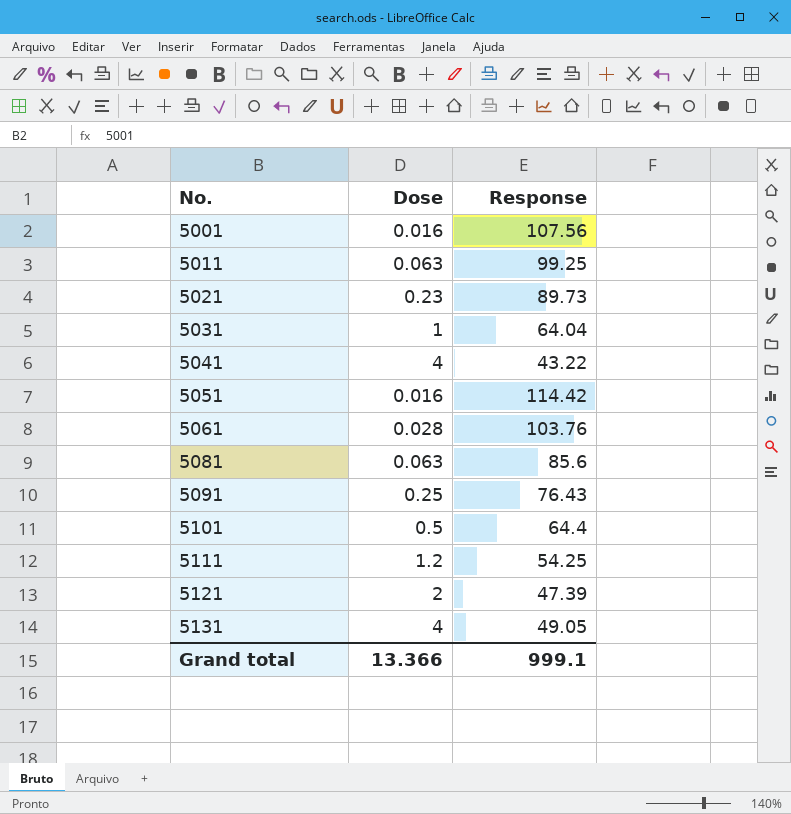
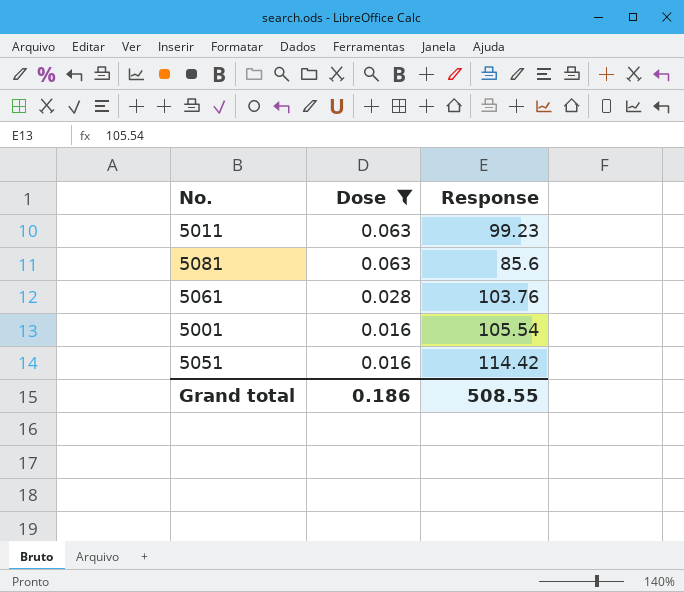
filter: none -> Dose <= 0.063
row order: No. ascending -> Dose descending
5011 | Response: 99.25 -> 99.23
5001 | Response: 107.56 -> 105.54
Grand total | Dose: 13.366 -> 0.186
Grand total | Response: 999.1 -> 508.55

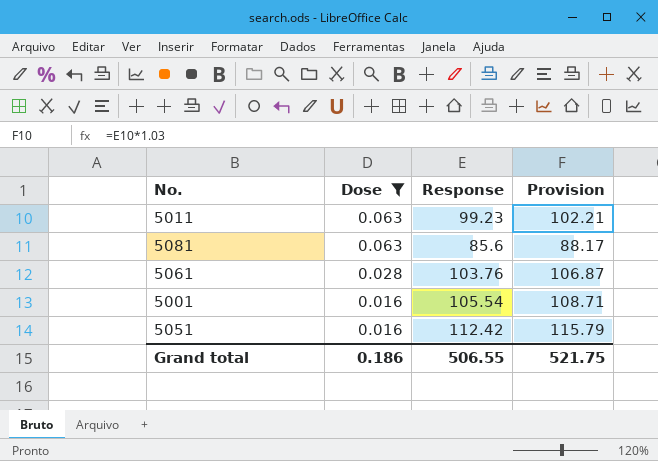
column Provision | formula: none -> [Response] * 1.03
5051 | Response: 114.42 -> 112.42
Grand total | Response: 508.55 -> 506.55

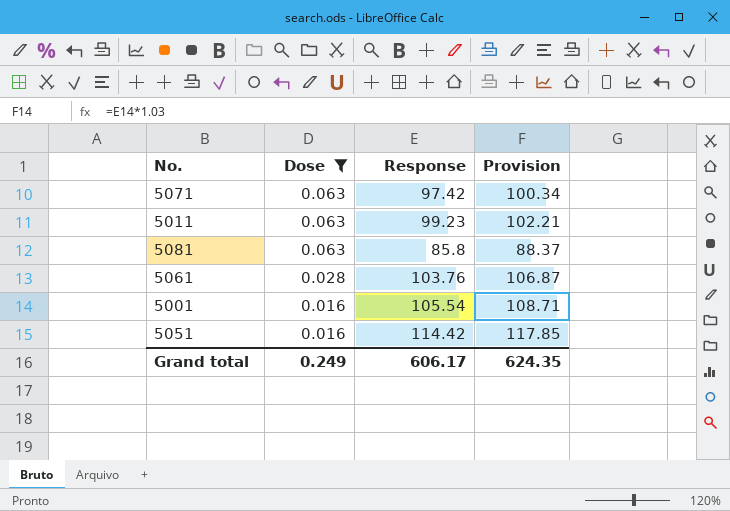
row 5071: none -> 0.063 | 97.42 | 100.34
5081 | Response: 85.6 -> 85.8
5081 | Provision: 88.17 -> 88.37
5051 | Response: 112.42 -> 114.42
5051 | Provision: 115.79 -> 117.85
Grand total | Dose: 0.186 -> 0.249
Grand total | Response: 506.55 -> 606.17
Grand total | Provision: 521.75 -> 624.35

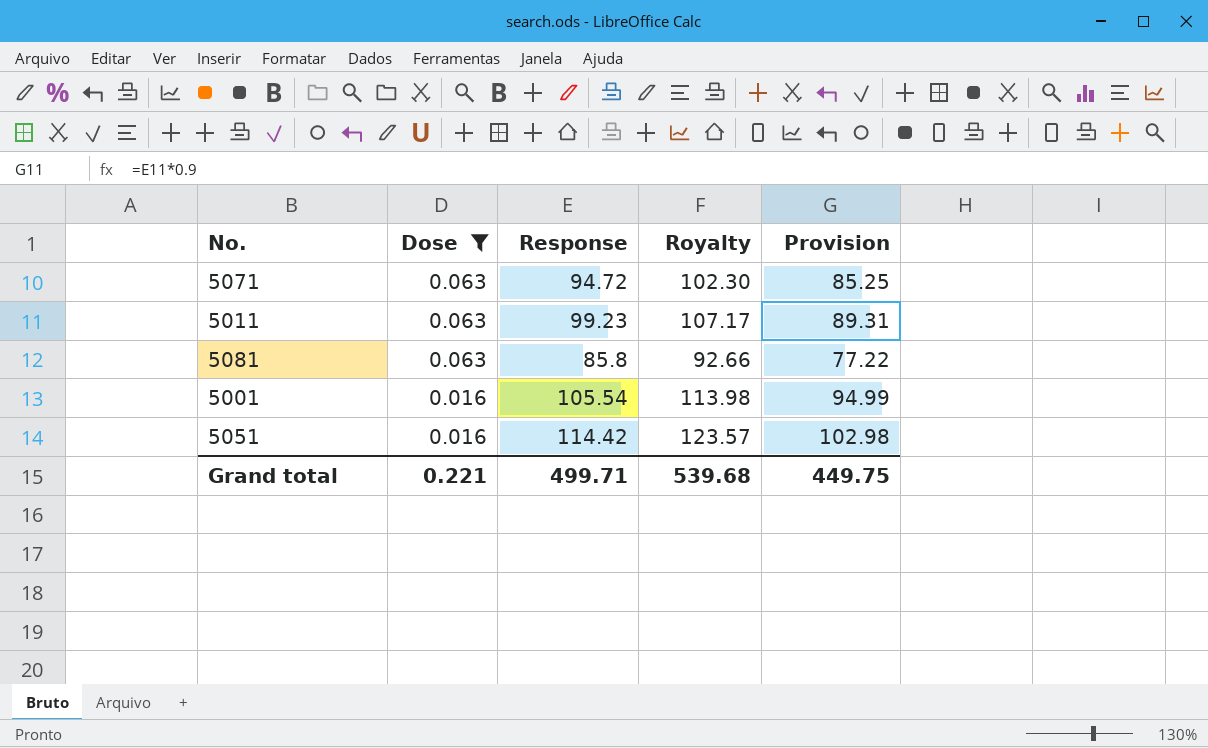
column Royalty | formula: none -> [Response] * 1.08
column Provision | formula: [Response] * 1.03 -> [Response] * 0.9
row 5061: 0.028 | 103.76 | 106.87 -> none
5071 | Response: 97.42 -> 94.72
Grand total | Dose: 0.249 -> 0.221
Grand total | Response: 606.17 -> 499.71
Grand total | Provision: 624.35 -> 449.75

